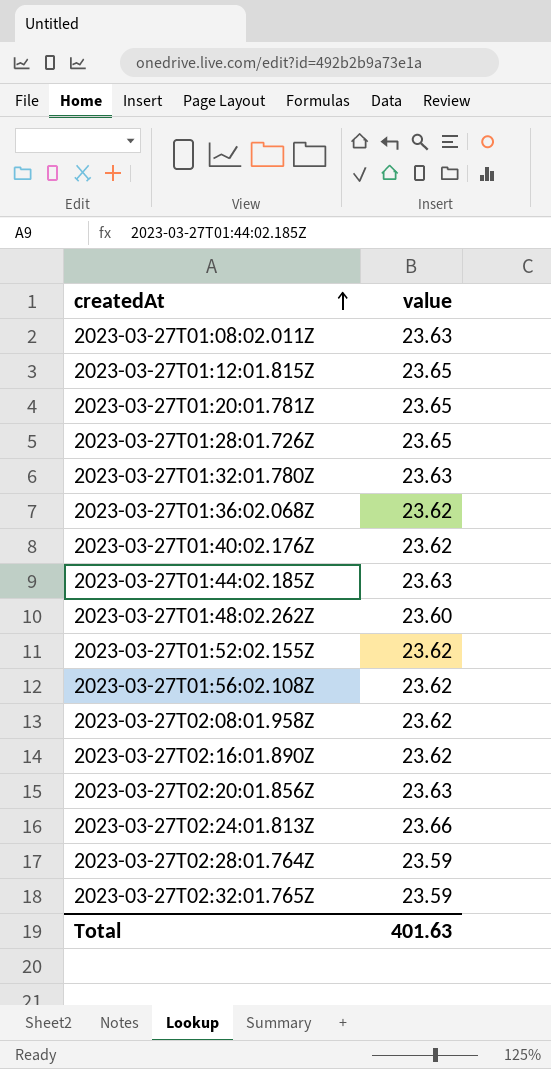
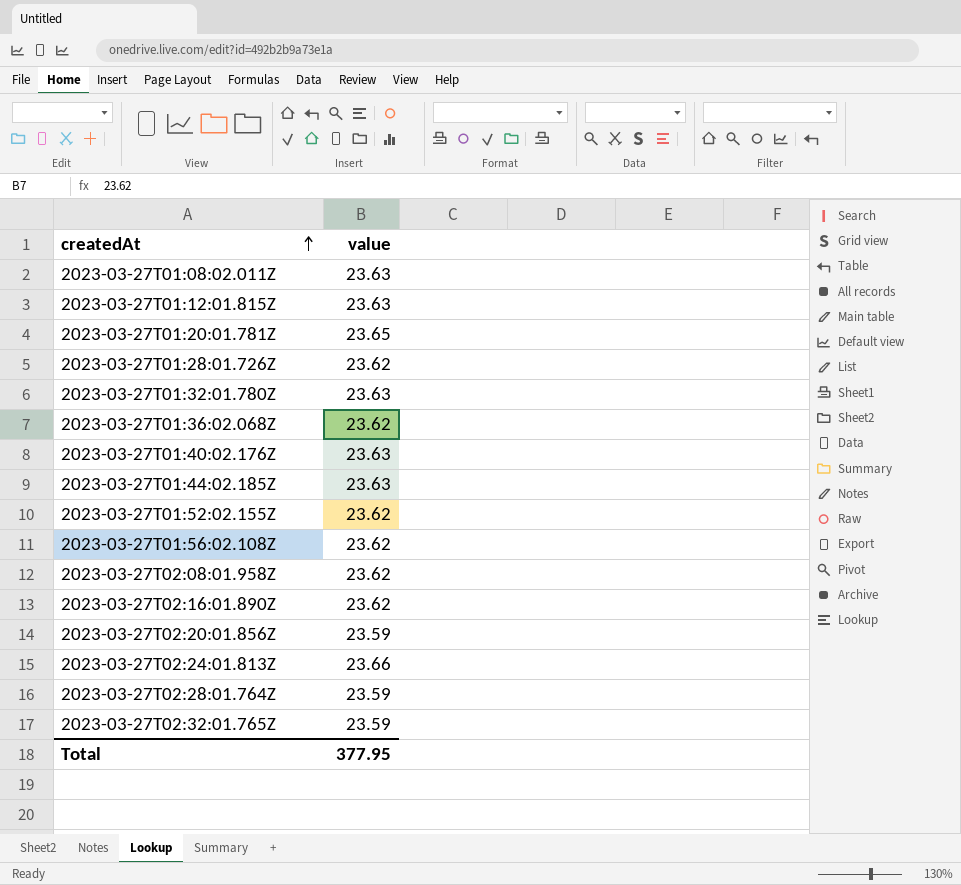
row 2023-03-27T01:48:02.262Z: 23.60 -> none
2023-03-27T01:12:01.815Z | value: 23.65 -> 23.63
2023-03-27T01:28:01.726Z | value: 23.65 -> 23.62
2023-03-27T01:40:02.176Z | value: 23.62 -> 23.63
2023-03-27T02:20:01.856Z | value: 23.63 -> 23.59
Total | value: 401.63 -> 377.95

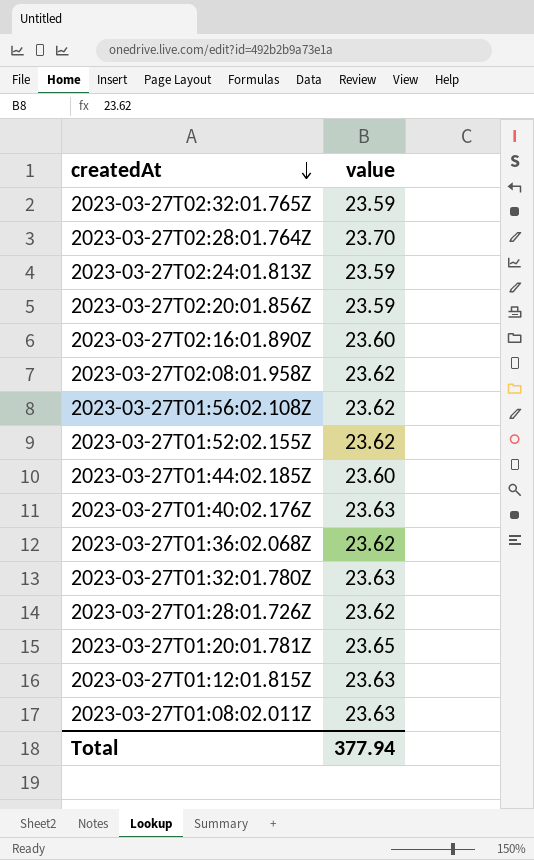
row order: createdAt ascending -> createdAt descending
2023-03-27T02:28:01.764Z | value: 23.59 -> 23.70
2023-03-27T02:24:01.813Z | value: 23.66 -> 23.59
2023-03-27T02:16:01.890Z | value: 23.62 -> 23.60
2023-03-27T01:44:02.185Z | value: 23.63 -> 23.60
Total | value: 377.95 -> 377.94

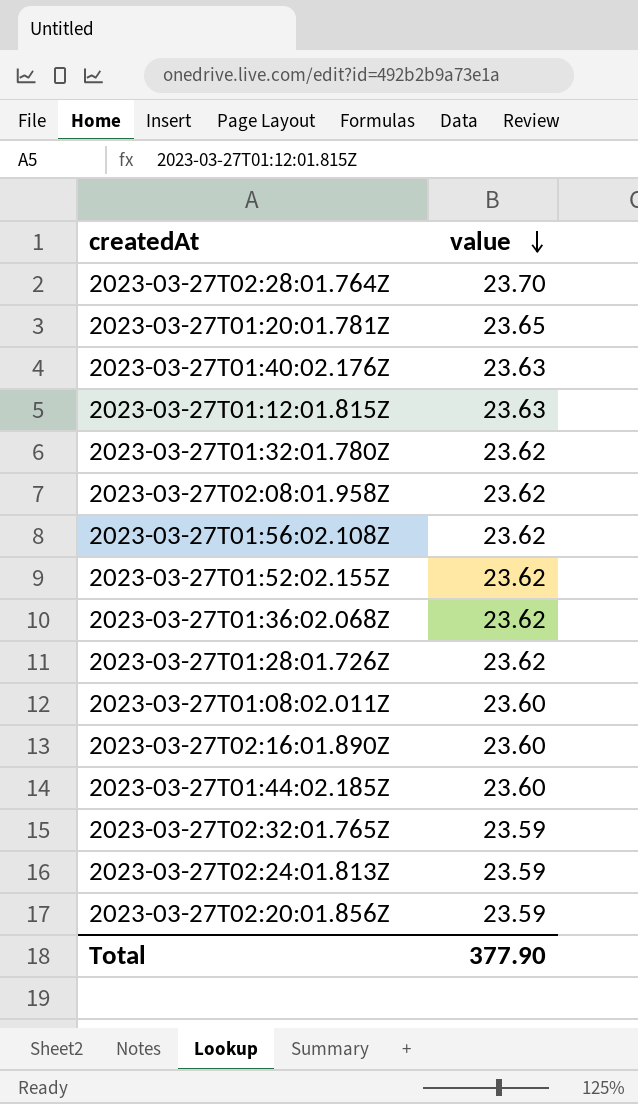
row order: createdAt descending -> value descending
2023-03-27T01:32:01.780Z | value: 23.63 -> 23.62
2023-03-27T01:08:02.011Z | value: 23.63 -> 23.60
Total | value: 377.94 -> 377.90

